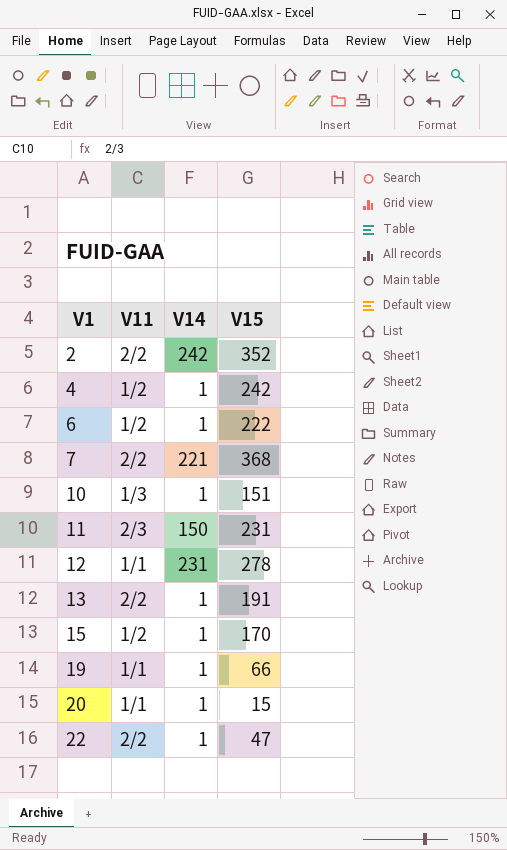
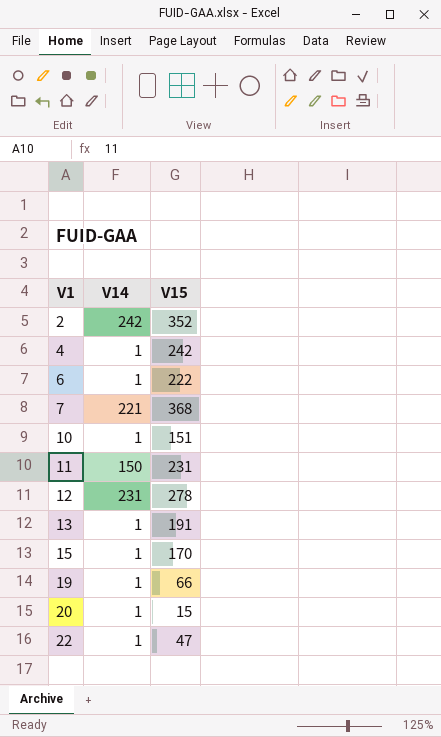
column V11 | position: 2 -> none

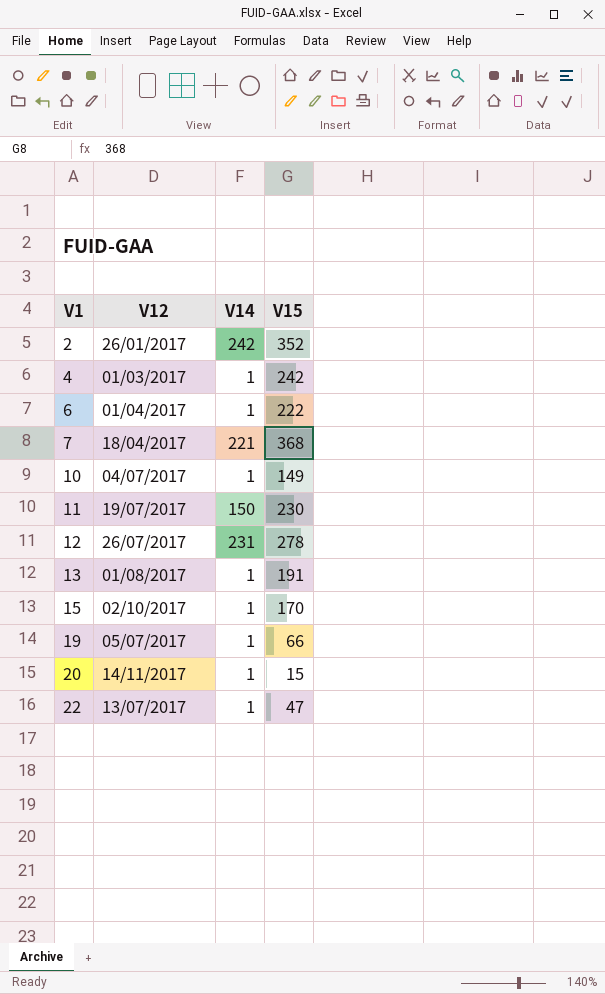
column V12 | position: none -> 2
10 | V15: 151 -> 149
11 | V15: 231 -> 230

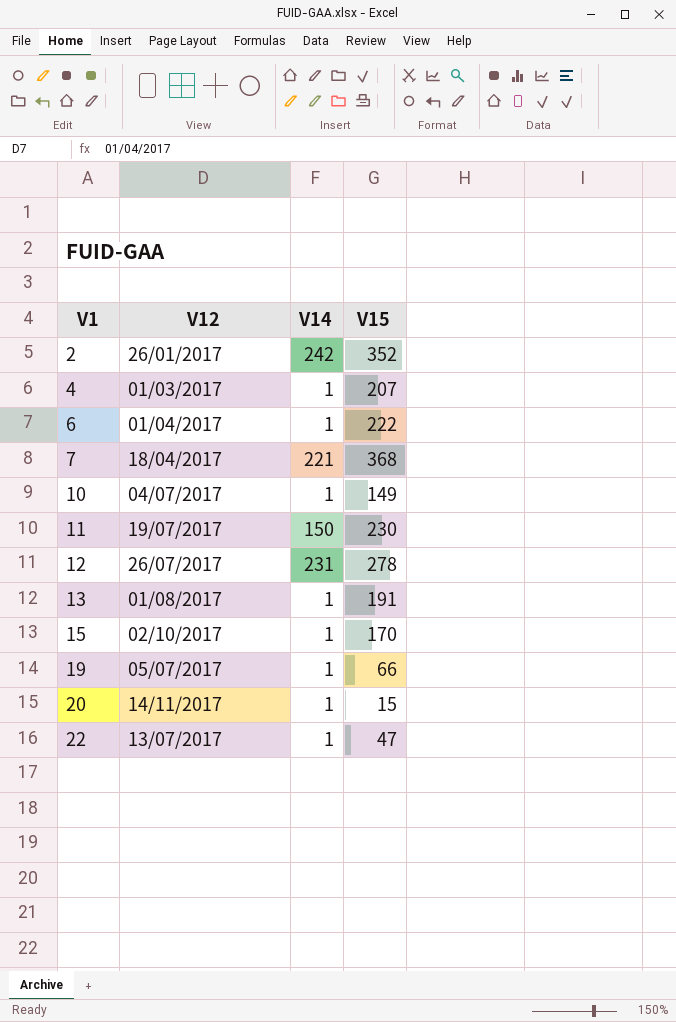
4 | V15: 242 -> 207

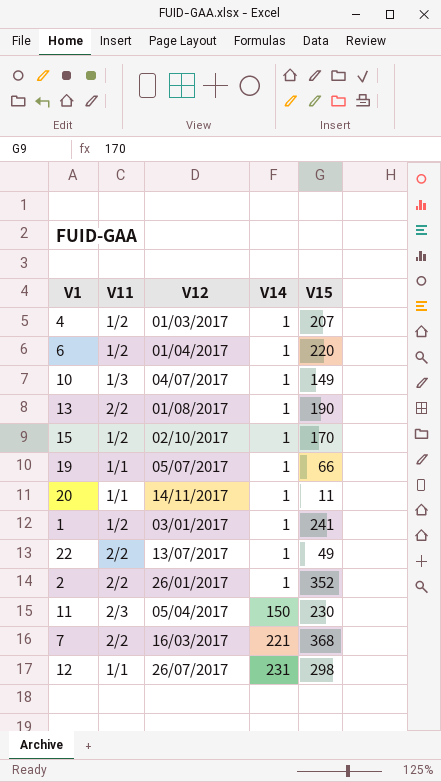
row order: V1 ascending -> V14 ascending
column V11 | position: none -> 2
6 | V15: 222 -> 220
13 | V15: 191 -> 190
20 | V15: 15 -> 11
row 1: none -> 1/2 | 03/01/2017 | 1 | 241
22 | V15: 47 -> 49
2 | V14: 242 -> 1
11 | V12: 19/07/2017 -> 05/04/2017
7 | V12: 18/04/2017 -> 16/03/2017
12 | V15: 278 -> 298

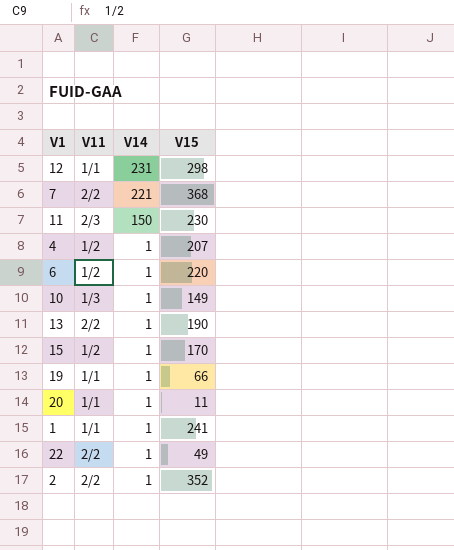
row order: V14 ascending -> V14 descending
column V12 | position: 3 -> none
1 | V11: 1/2 -> 1/1

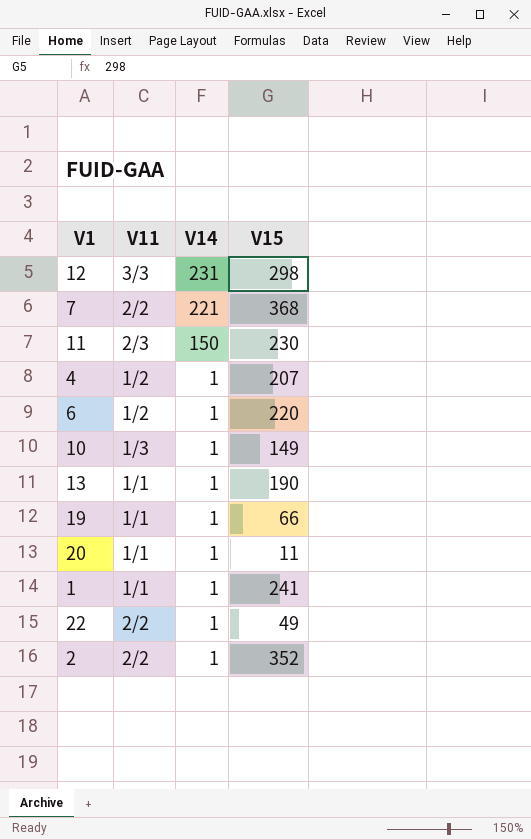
row 15: 1/2 | 1 | 170 -> none
12 | V11: 1/1 -> 3/3
13 | V11: 2/2 -> 1/1

